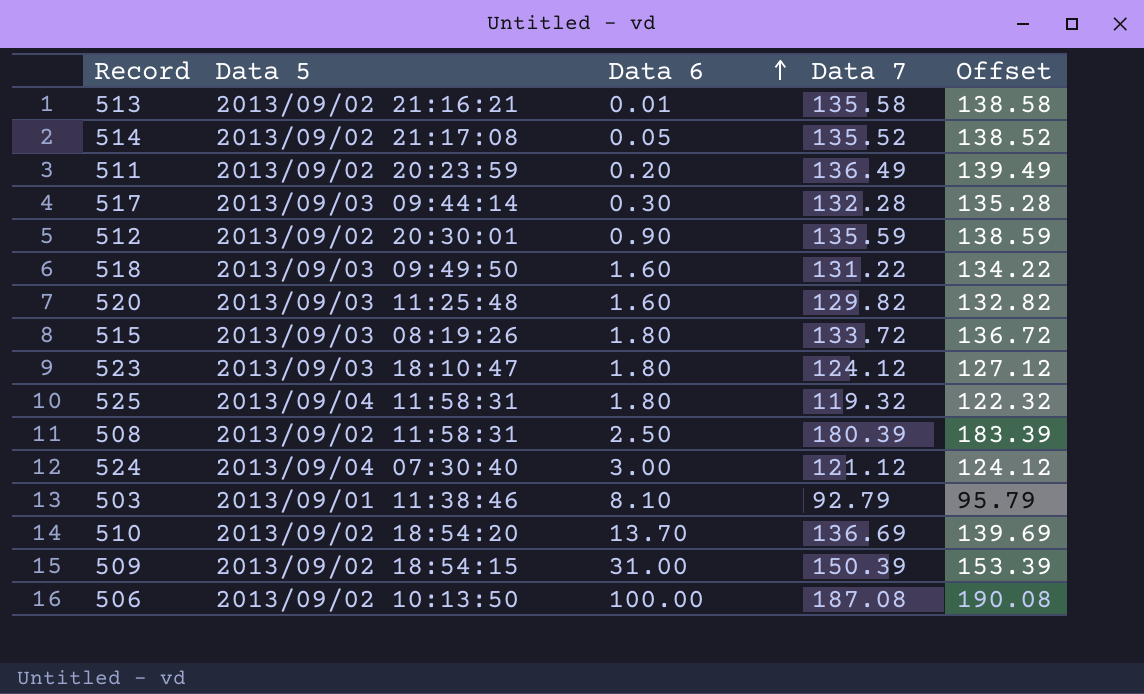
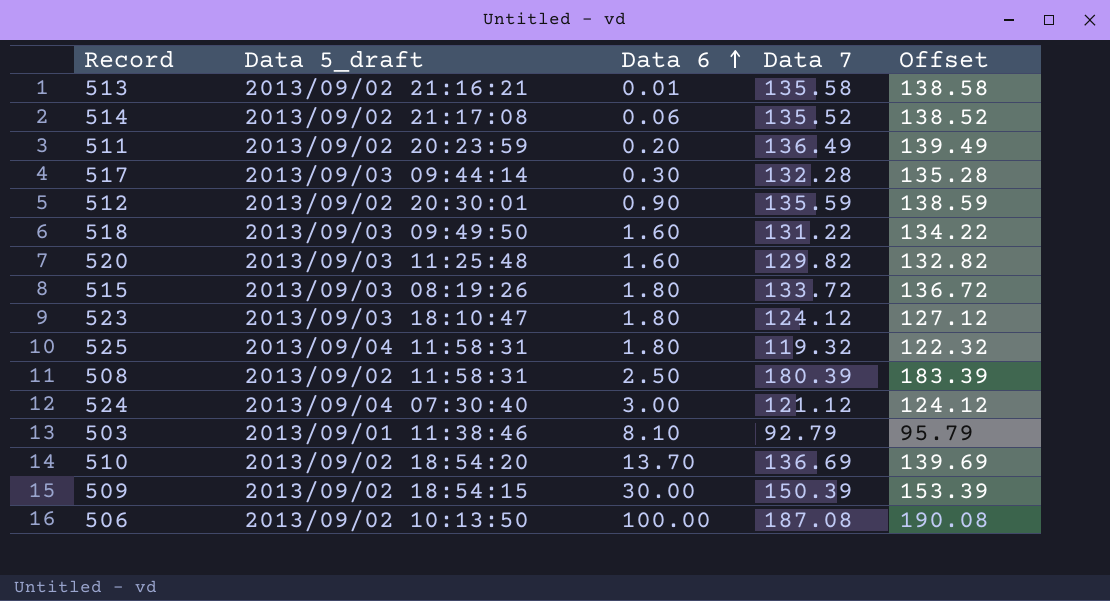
column name: Data 5 -> Data 5_draft
514 | Data 6: 0.05 -> 0.06
509 | Data 6: 31.00 -> 30.00

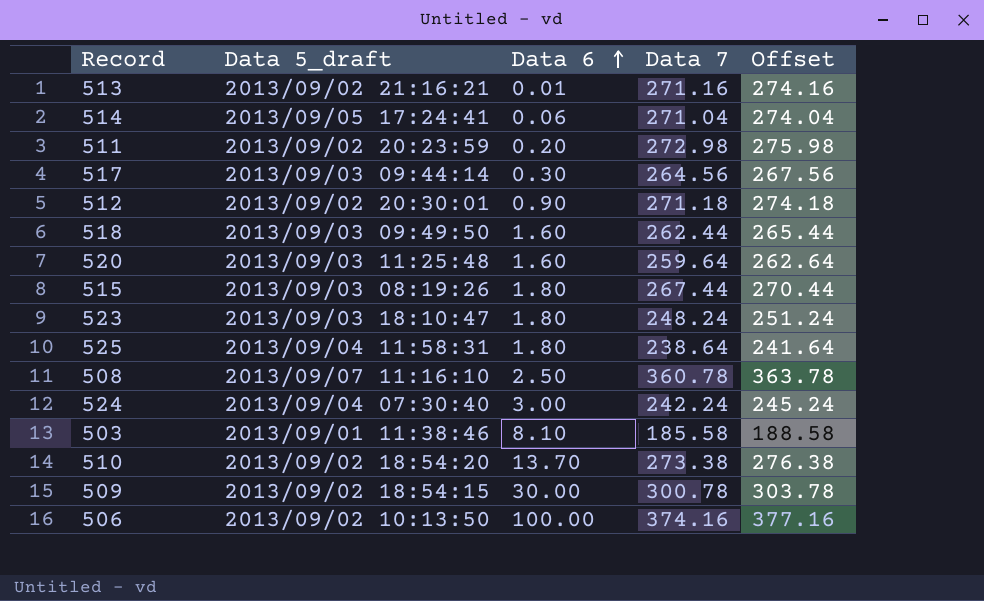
513 | Data 7: 135.58 -> 271.16
513 | Offset: 138.58 -> 274.16
514 | Data 5_draft: 2013/09/02 21:17:08 -> 2013/09/05 17:24:41
514 | Data 7: 135.52 -> 271.04
514 | Offset: 138.52 -> 274.04
511 | Data 7: 136.49 -> 272.98
511 | Offset: 139.49 -> 275.98
517 | Data 7: 132.28 -> 264.56
517 | Offset: 135.28 -> 267.56
512 | Data 7: 135.59 -> 271.18
512 | Offset: 138.59 -> 274.18
518 | Data 7: 131.22 -> 262.44
518 | Offset: 134.22 -> 265.44
520 | Data 7: 129.82 -> 259.64
520 | Offset: 132.82 -> 262.64
515 | Data 7: 133.72 -> 267.44
515 | Offset: 136.72 -> 270.44
523 | Data 7: 124.12 -> 248.24
523 | Offset: 127.12 -> 251.24
525 | Data 7: 119.32 -> 238.64
525 | Offset: 122.32 -> 241.64
508 | Data 5_draft: 2013/09/02 11:58:31 -> 2013/09/07 11:16:10
508 | Data 7: 180.39 -> 360.78
508 | Offset: 183.39 -> 363.78
524 | Data 7: 121.12 -> 242.24
524 | Offset: 124.12 -> 245.24
503 | Data 7: 92.79 -> 185.58
503 | Offset: 95.79 -> 188.58
510 | Data 7: 136.69 -> 273.38
510 | Offset: 139.69 -> 276.38
509 | Data 7: 150.39 -> 300.78
509 | Offset: 153.39 -> 303.78
506 | Data 7: 187.08 -> 374.16
506 | Offset: 190.08 -> 377.16

